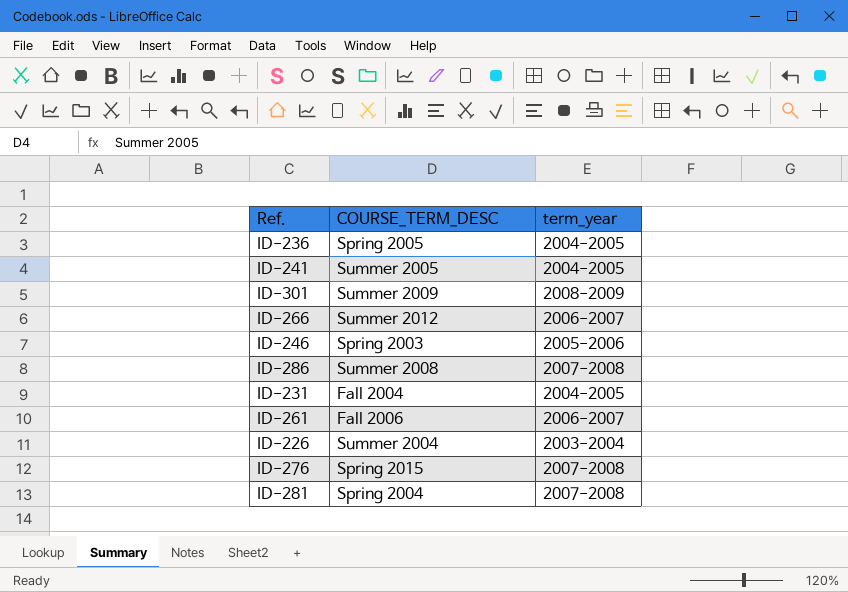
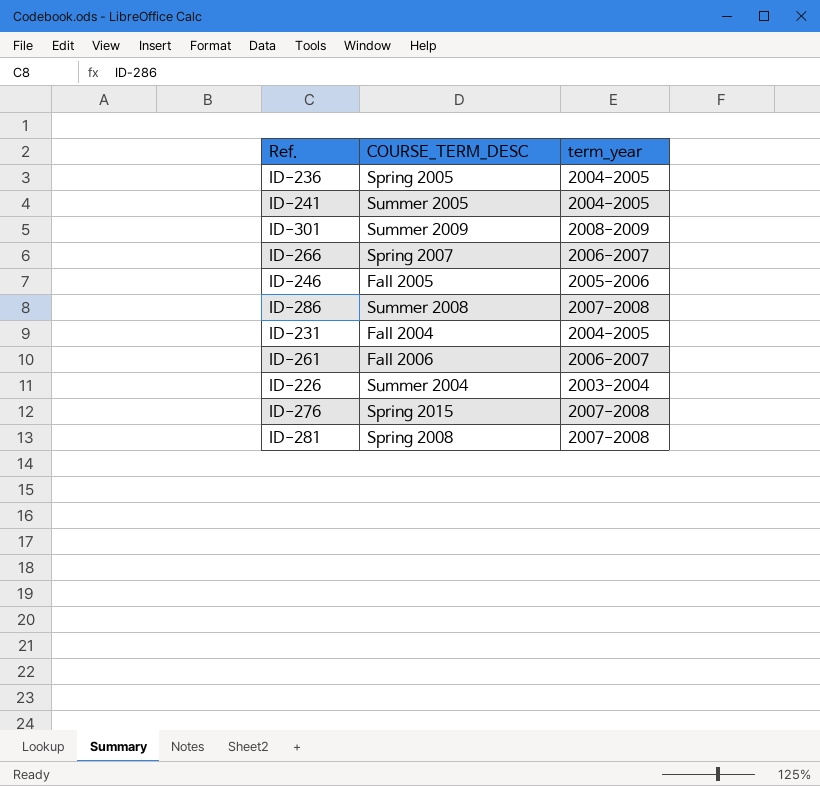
ID-266 | COURSE_TERM_DESC: Summer 2012 -> Spring 2007
ID-246 | COURSE_TERM_DESC: Spring 2003 -> Fall 2005
ID-281 | COURSE_TERM_DESC: Spring 2004 -> Spring 2008

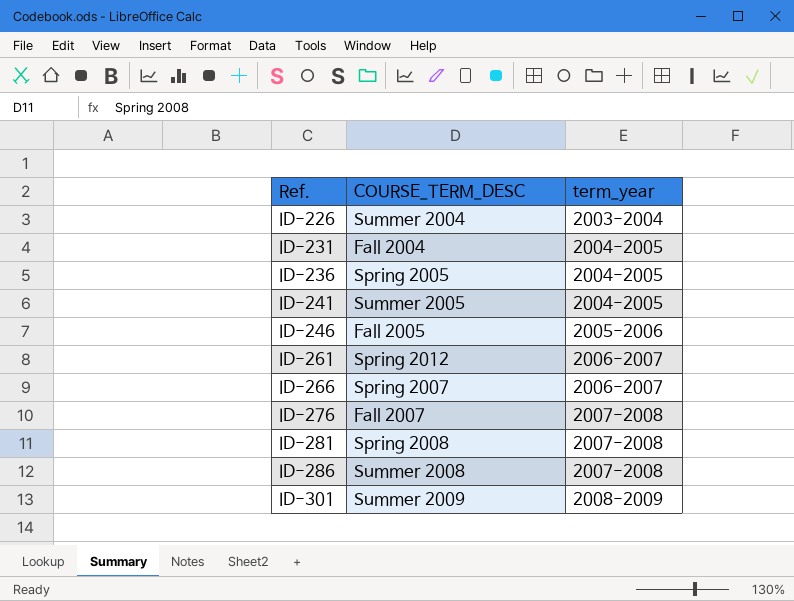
row order: none -> Ref. ascending
ID-261 | COURSE_TERM_DESC: Fall 2006 -> Spring 2012
ID-276 | COURSE_TERM_DESC: Spring 2015 -> Fall 2007

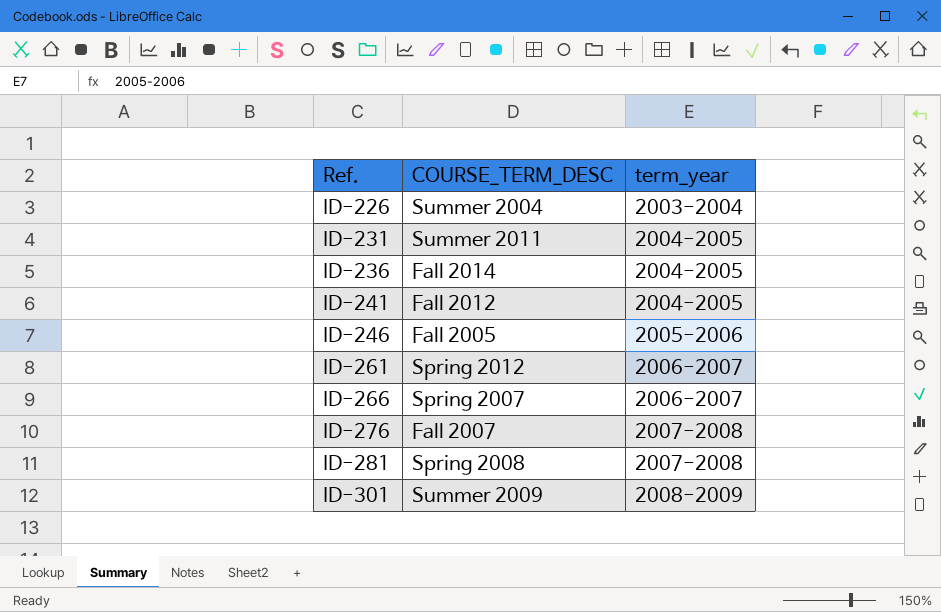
row ID-286: Summer 2008 | 2007-2008 -> none
ID-231 | COURSE_TERM_DESC: Fall 2004 -> Summer 2011
ID-236 | COURSE_TERM_DESC: Spring 2005 -> Fall 2014
ID-241 | COURSE_TERM_DESC: Summer 2005 -> Fall 2012

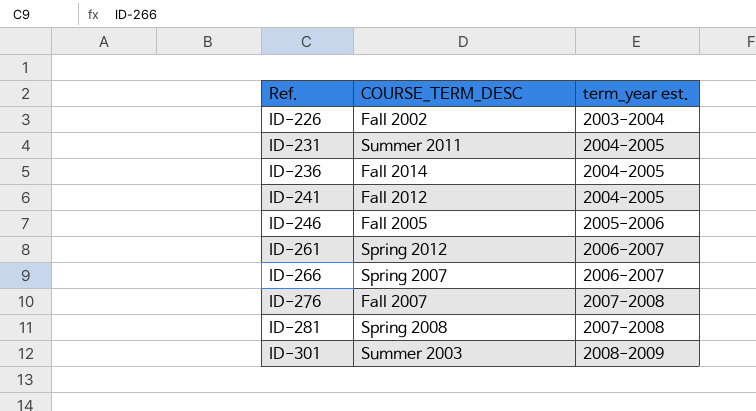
column name: term_year -> term_year est.
ID-226 | COURSE_TERM_DESC: Summer 2004 -> Fall 2002
ID-301 | COURSE_TERM_DESC: Summer 2009 -> Summer 2003

